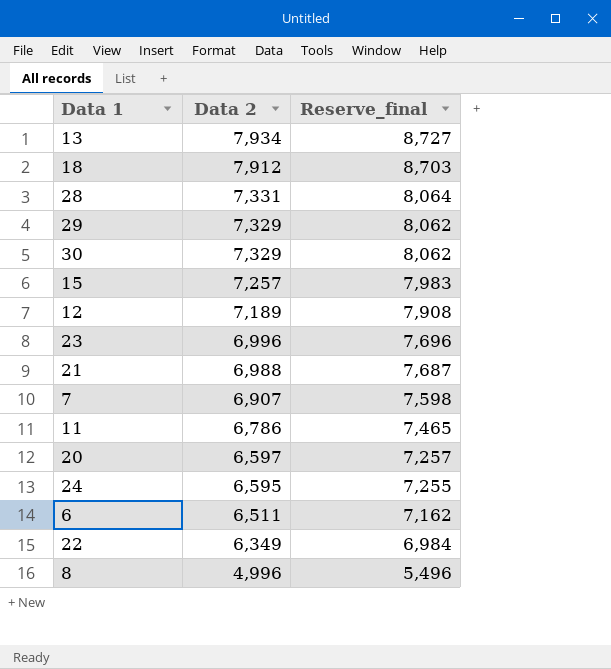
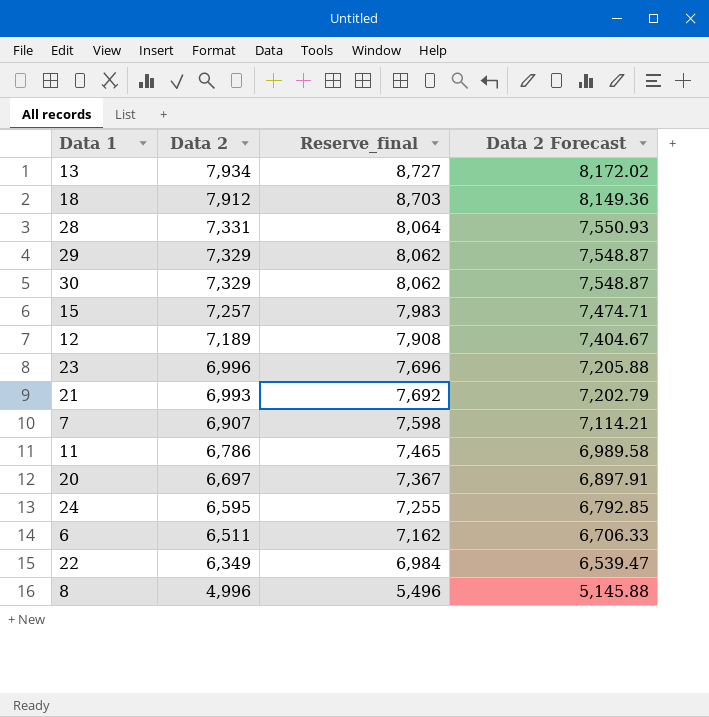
column Data 2 Forecast | formula: none -> [Data 2] * 1.03
21 | Data 2: 6,988 -> 6,993
21 | Reserve_final: 7,687 -> 7,692
20 | Data 2: 6,597 -> 6,697
20 | Reserve_final: 7,257 -> 7,367

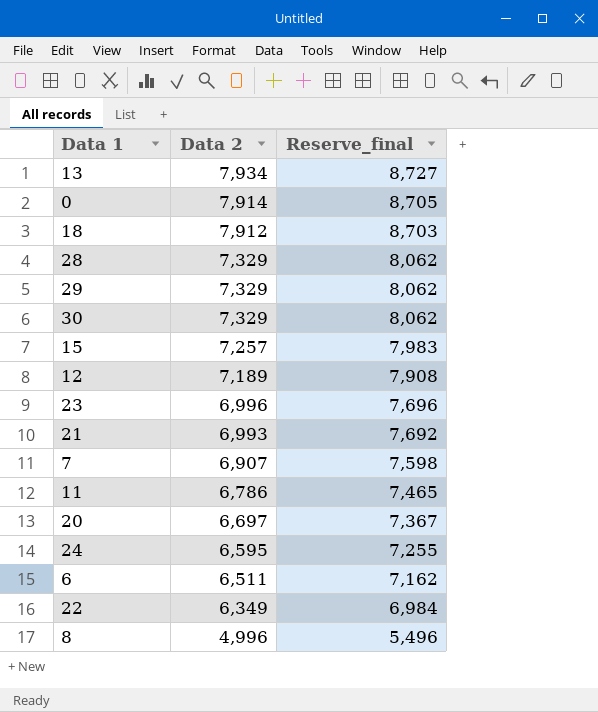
column Data 2 Forecast | formula: [Data 2] * 1.03 -> none
row 0: none -> 7,914 | 8,705
28 | Data 2: 7,331 -> 7,329
28 | Reserve_final: 8,064 -> 8,062

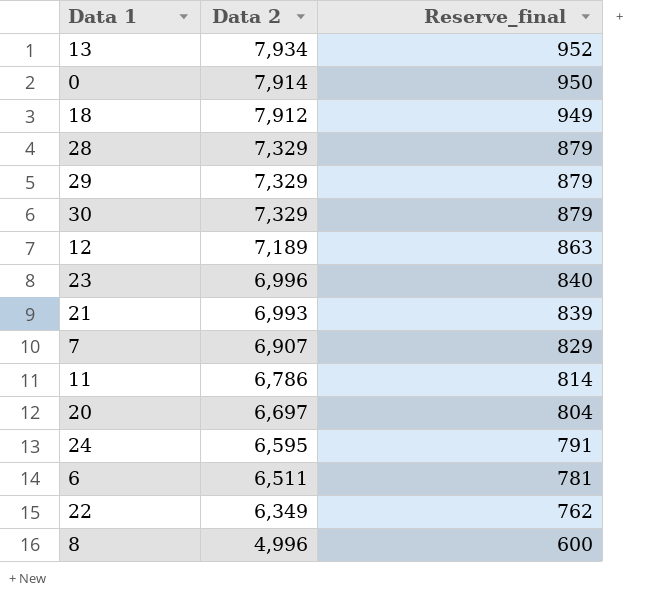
column Reserve_final | formula: [Data 2] * 1.1 -> [Data 2] * 0.12
row 15: 7,257 | 7,983 -> none

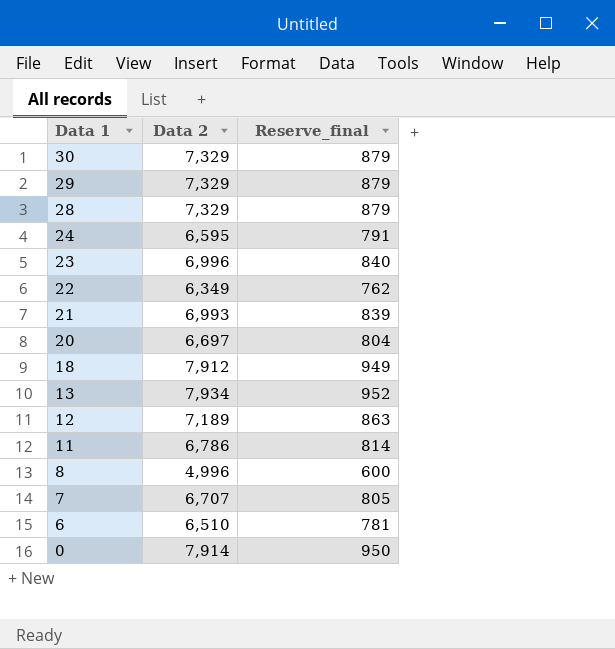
row order: Data 2 descending -> Data 1 descending
7 | Data 2: 6,907 -> 6,707
7 | Reserve_final: 829 -> 805
6 | Data 2: 6,511 -> 6,510

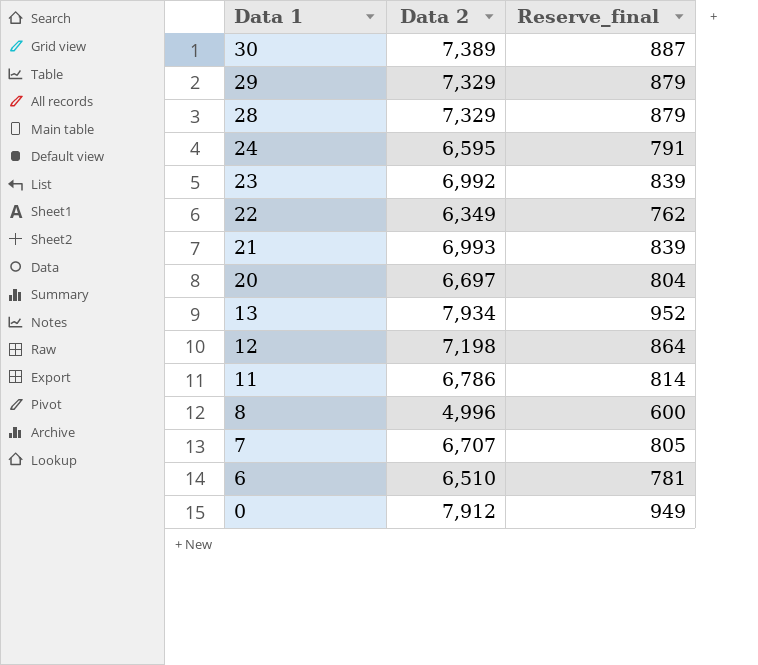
row 18: 7,912 | 949 -> none
30 | Data 2: 7,329 -> 7,389
30 | Reserve_final: 879 -> 887
23 | Data 2: 6,996 -> 6,992
23 | Reserve_final: 840 -> 839
12 | Data 2: 7,189 -> 7,198
12 | Reserve_final: 863 -> 864
0 | Data 2: 7,914 -> 7,912
0 | Reserve_final: 950 -> 949

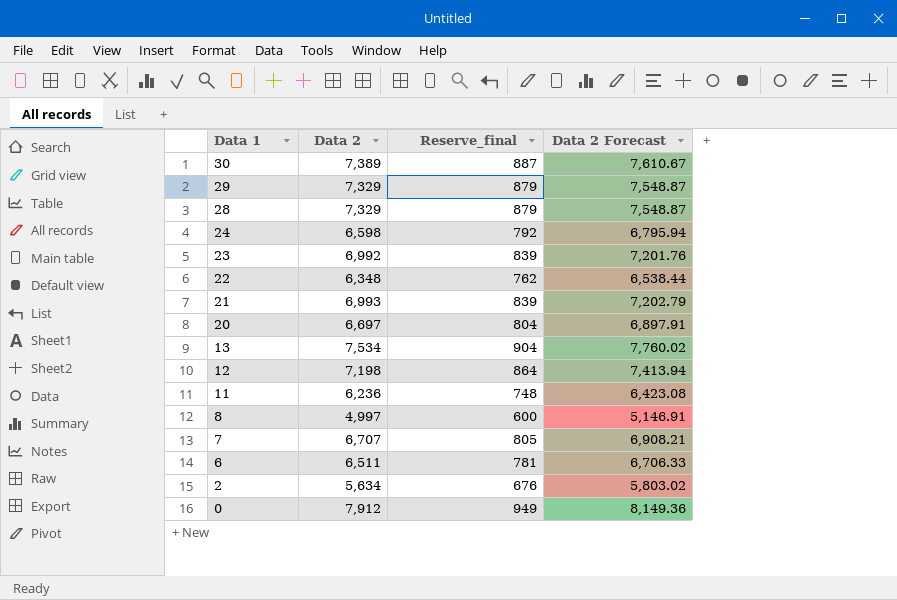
column Data 2 Forecast | formula: none -> [Data 2] * 1.03
24 | Data 2: 6,595 -> 6,598
24 | Reserve_final: 791 -> 792
22 | Data 2: 6,349 -> 6,348
13 | Data 2: 7,934 -> 7,534
13 | Reserve_final: 952 -> 904
11 | Data 2: 6,786 -> 6,236
11 | Reserve_final: 814 -> 748
8 | Data 2: 4,996 -> 4,997
6 | Data 2: 6,510 -> 6,511
row 2: none -> 5,634 | 676 | 5,803.02

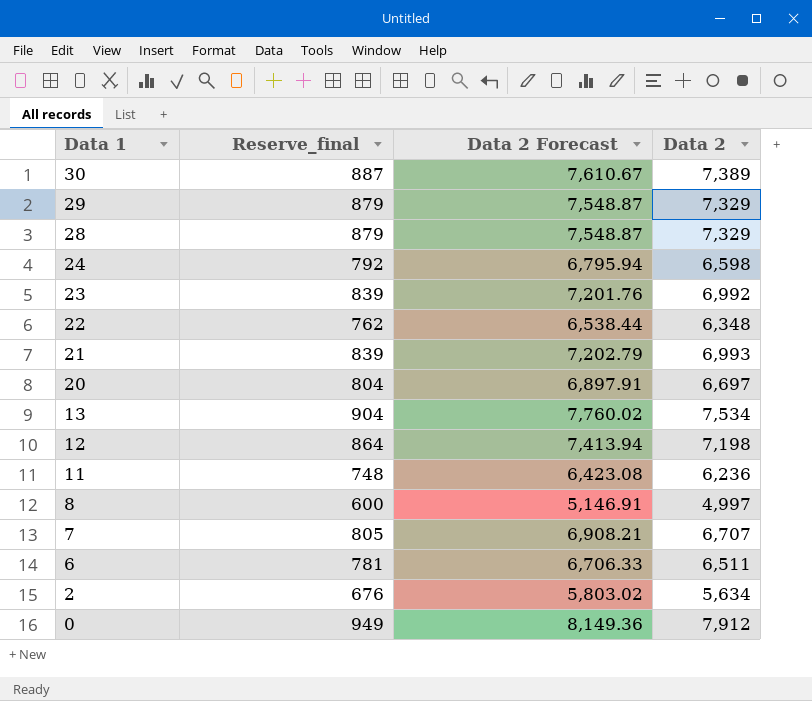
column Data 2 | position: 2 -> 4

